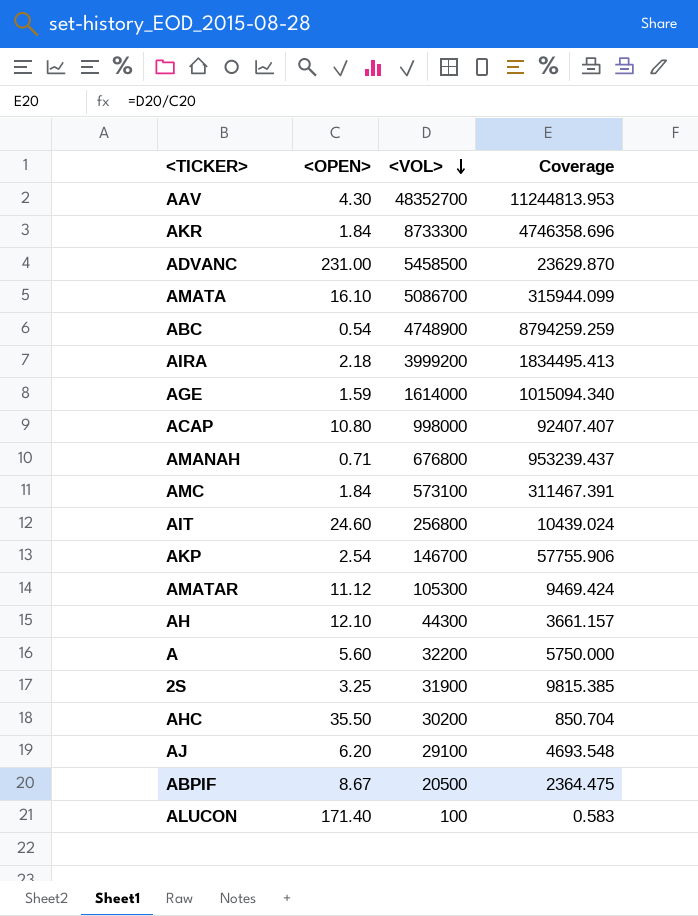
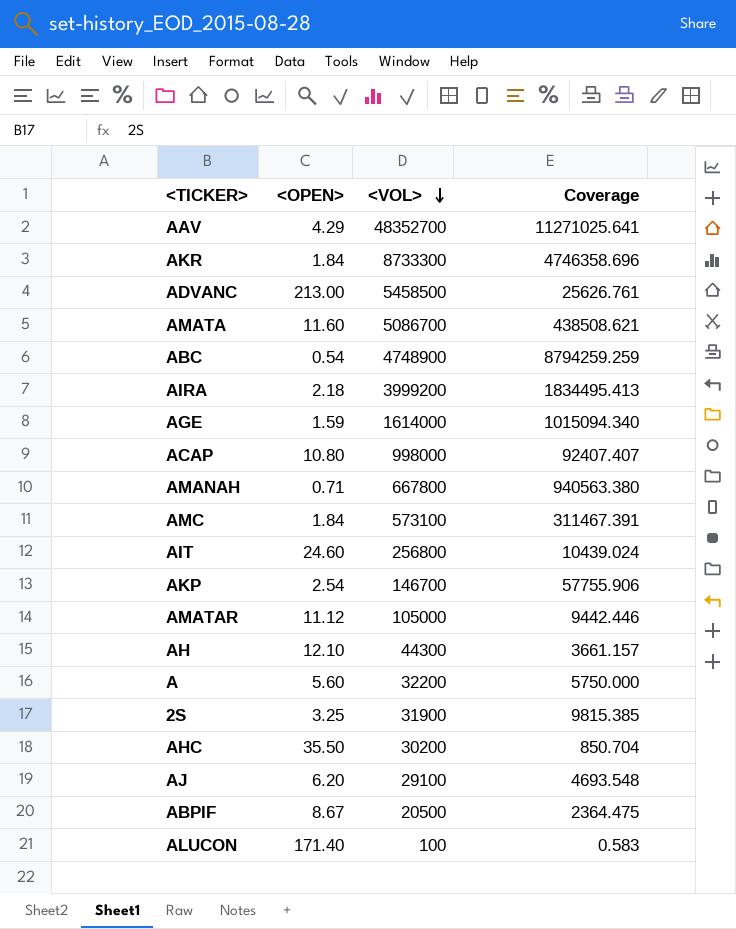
AAV | <OPEN>: 4.30 -> 4.29
AAV | Coverage: 11244813.953 -> 11271025.641
ADVANC | <OPEN>: 231.00 -> 213.00
ADVANC | Coverage: 23629.870 -> 25626.761
AMATA | <OPEN>: 16.10 -> 11.60
AMATA | Coverage: 315944.099 -> 438508.621
AMANAH | <VOL>: 676800 -> 667800
AMANAH | Coverage: 953239.437 -> 940563.380
AMATAR | <VOL>: 105300 -> 105000
AMATAR | Coverage: 9469.424 -> 9442.446

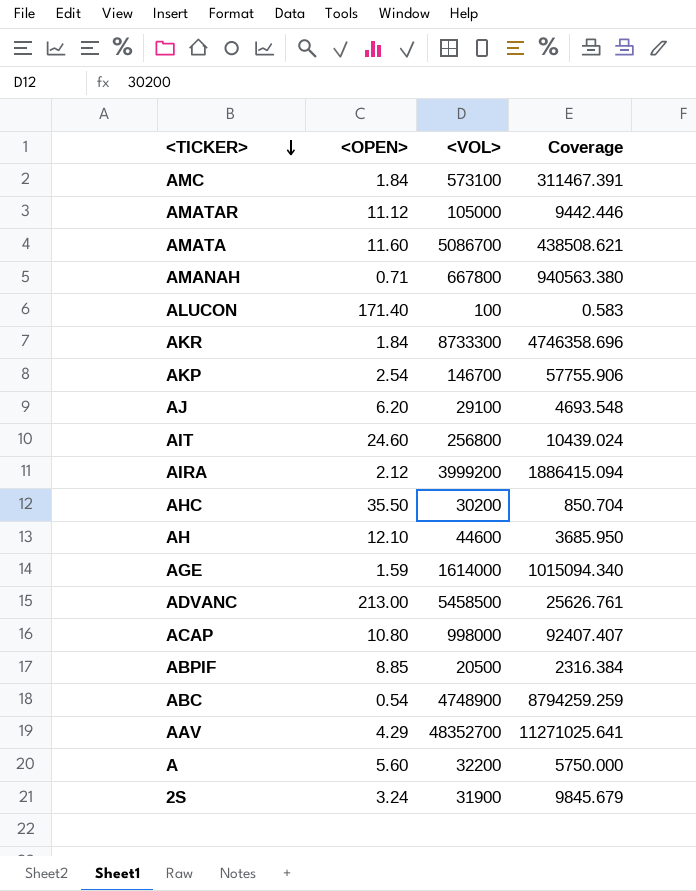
row order: <VOL> descending -> <TICKER> descending
AIRA | <OPEN>: 2.18 -> 2.12
AIRA | Coverage: 1834495.413 -> 1886415.094
AH | <VOL>: 44300 -> 44600
AH | Coverage: 3661.157 -> 3685.950
ABPIF | <OPEN>: 8.67 -> 8.85
ABPIF | Coverage: 2364.475 -> 2316.384
2S | <OPEN>: 3.25 -> 3.24
2S | Coverage: 9815.385 -> 9845.679

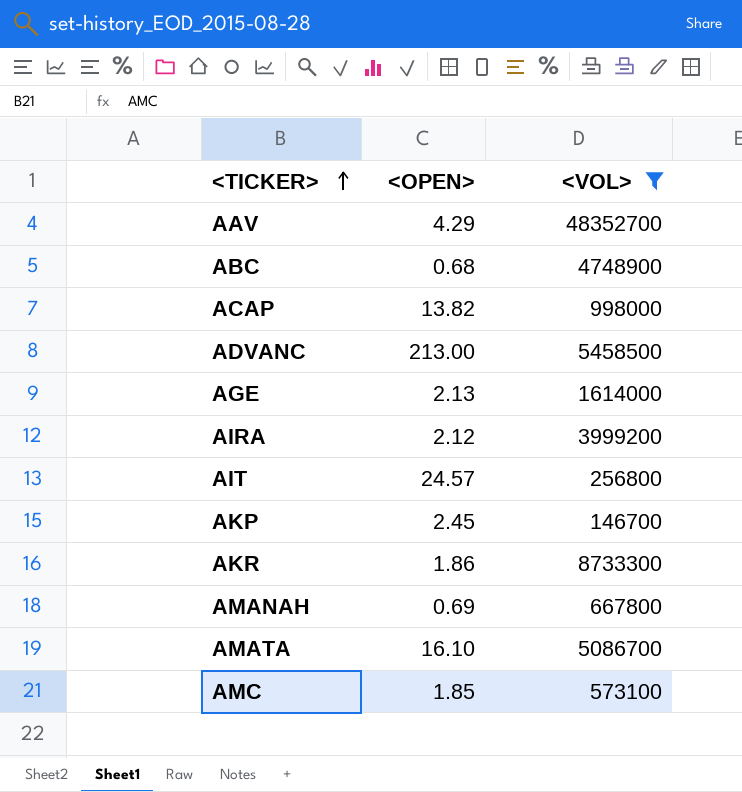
filter: none -> <VOL> >= 146700
row order: <TICKER> descending -> <TICKER> ascending
column Coverage | formula: [<VOL>] / [<OPEN>] -> none
ABC | <OPEN>: 0.54 -> 0.68
ACAP | <OPEN>: 10.80 -> 13.82
AGE | <OPEN>: 1.59 -> 2.13
AIT | <OPEN>: 24.60 -> 24.57
AKP | <OPEN>: 2.54 -> 2.45
AKR | <OPEN>: 1.84 -> 1.86
AMANAH | <OPEN>: 0.71 -> 0.69
AMATA | <OPEN>: 11.60 -> 16.10
AMC | <OPEN>: 1.84 -> 1.85

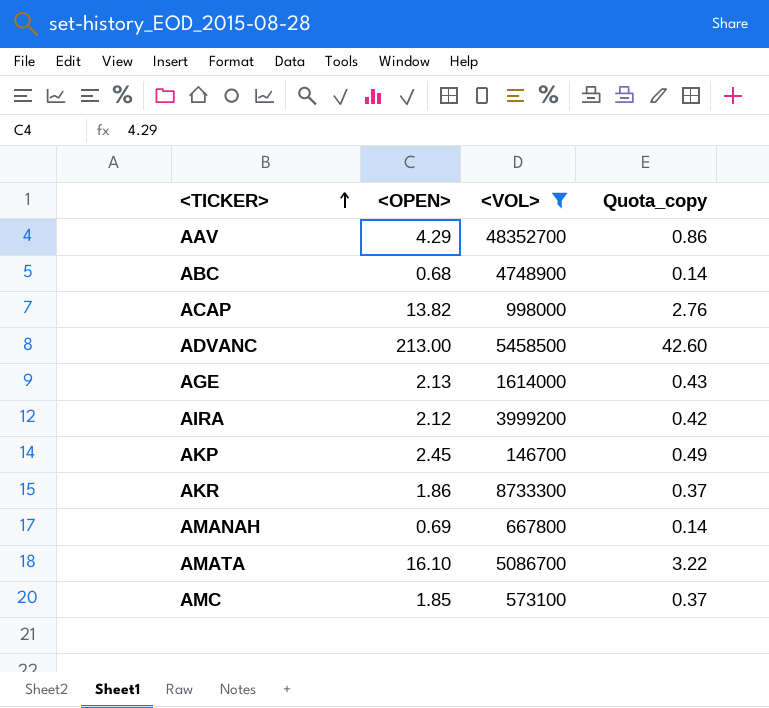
column Quota_copy | formula: none -> [<OPEN>] * 0.2
row AIT: 24.57 | 256800 -> none

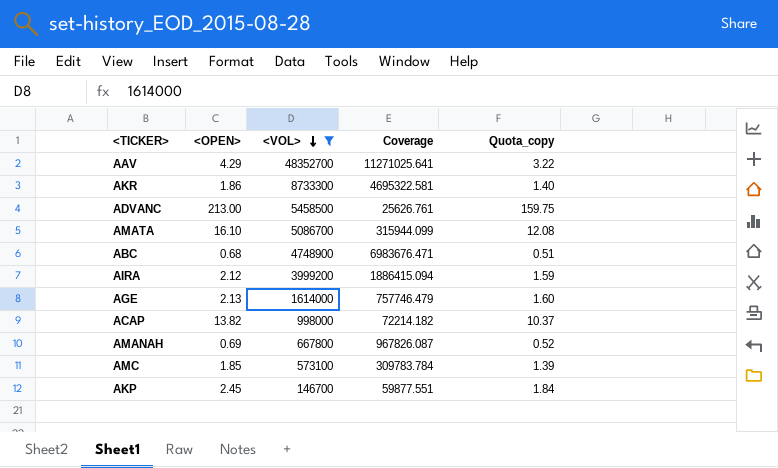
row order: <TICKER> ascending -> <VOL> descending
column Coverage | formula: none -> [<VOL>] / [<OPEN>]
column Quota_copy | formula: [<OPEN>] * 0.2 -> [<OPEN>] * 0.75

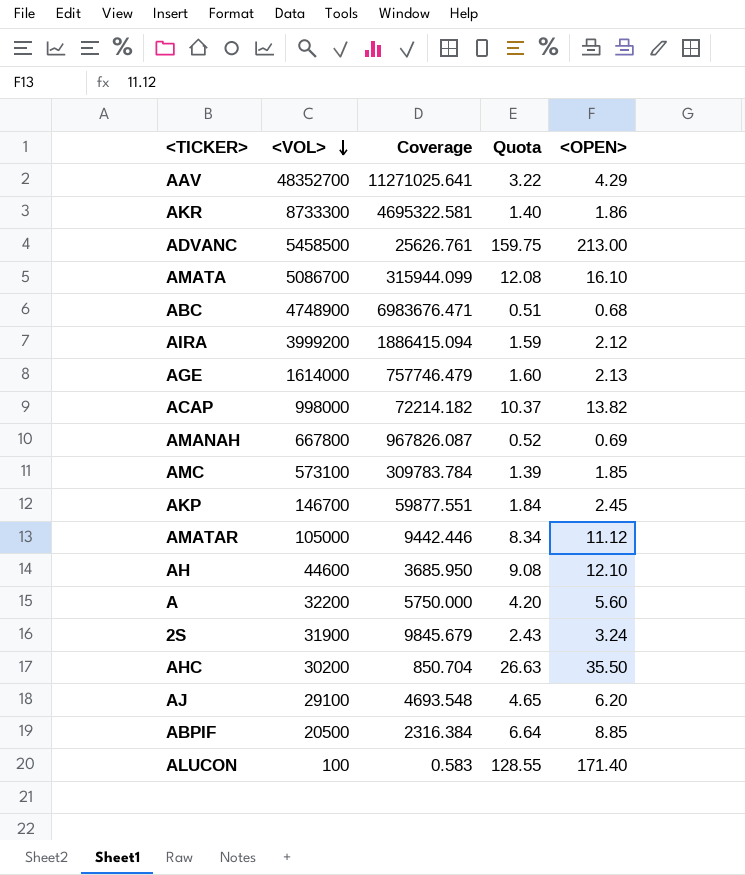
filter: <VOL> >= 146700 -> none
column name: Quota_copy -> Quota
column <OPEN> | position: 2 -> 5

